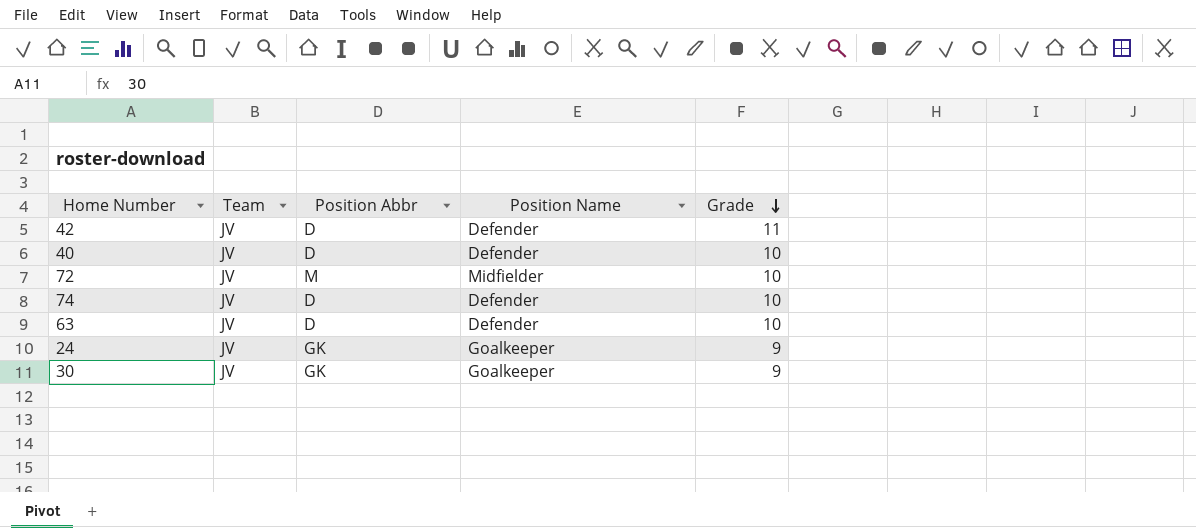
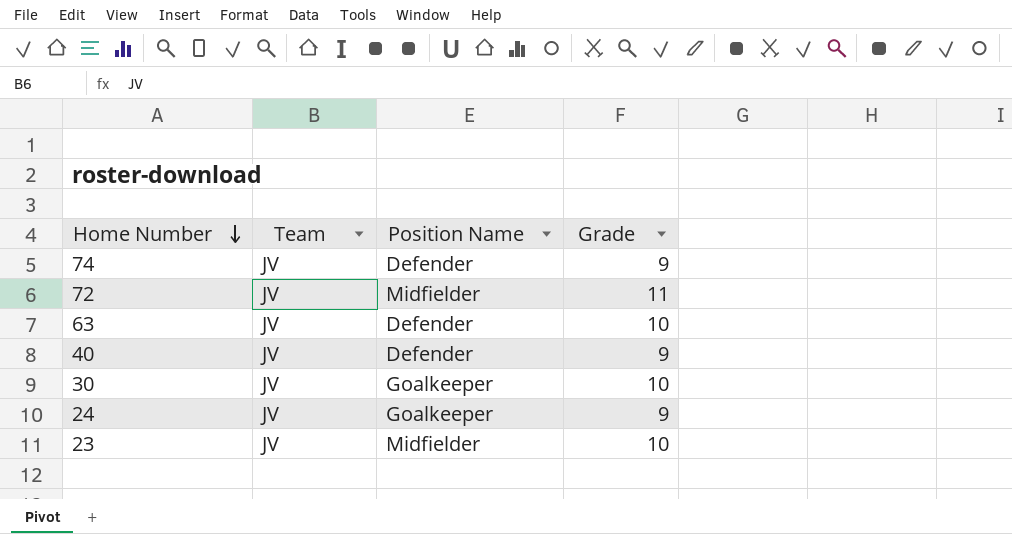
row order: Grade descending -> Home Number descending
column Position Abbr | position: 3 -> none
row 42: JV | D | Defender | 11 -> none
74 | Grade: 10 -> 9
72 | Grade: 10 -> 11
40 | Grade: 10 -> 9
30 | Grade: 9 -> 10
row 23: none -> JV | Midfielder | 10

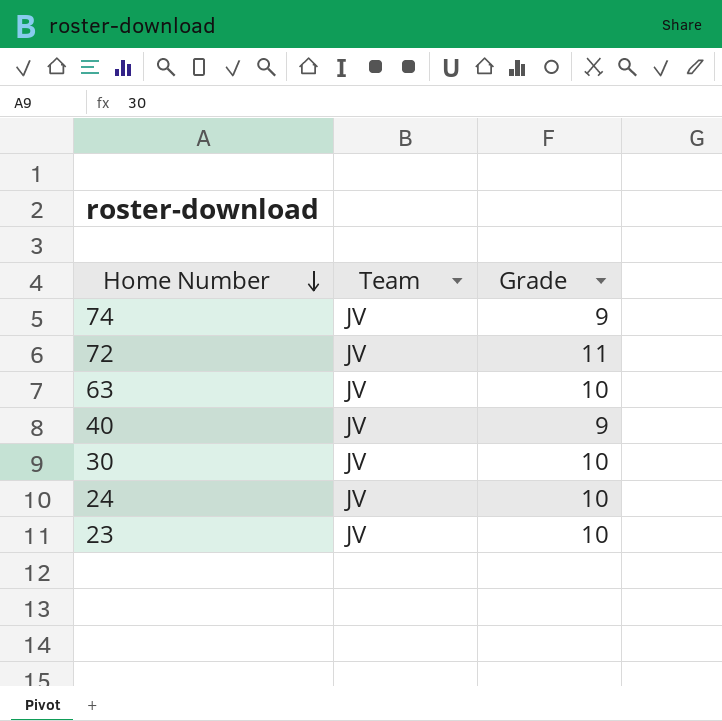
column Position Name | position: 3 -> none
24 | Grade: 9 -> 10

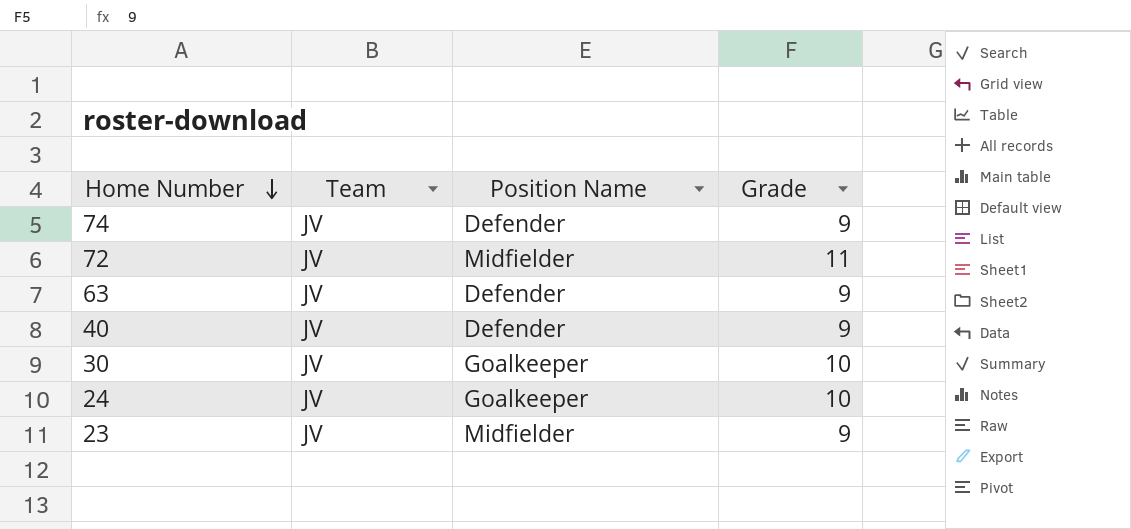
column Position Name | position: none -> 3
63 | Grade: 10 -> 9
23 | Grade: 10 -> 9

